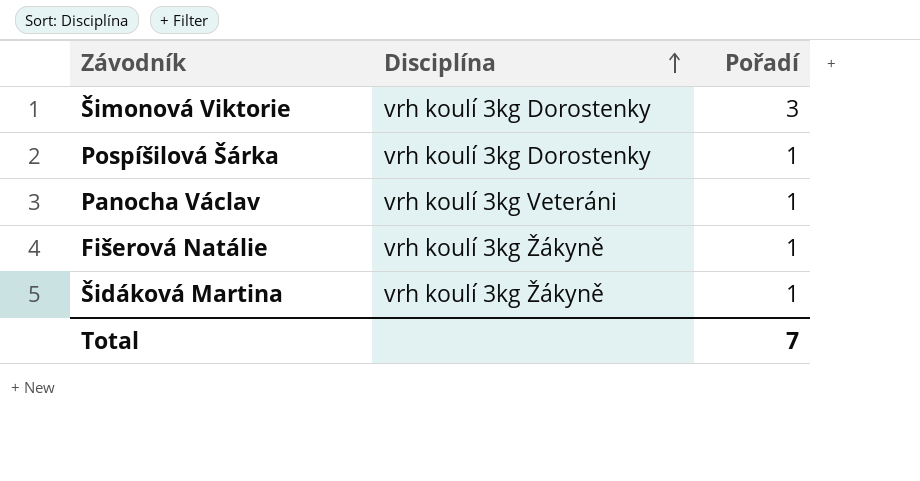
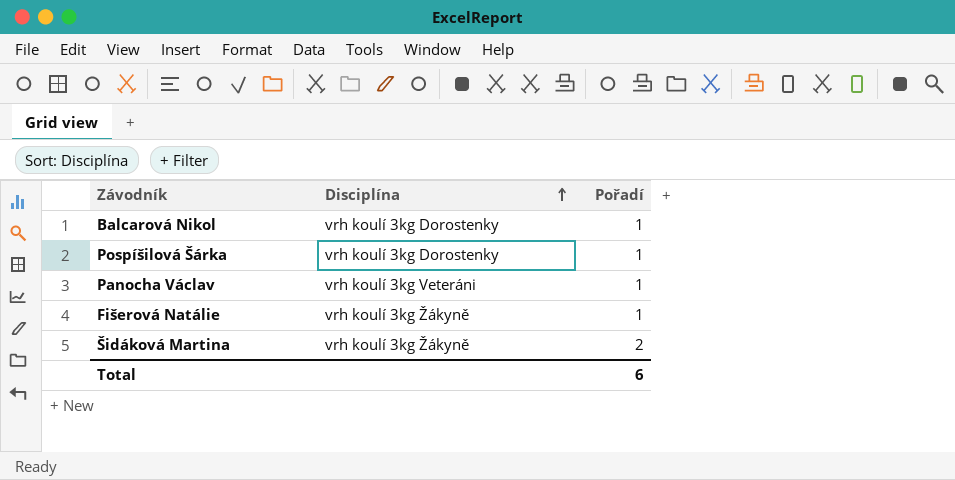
row Šimonová Viktorie: vrh koulí 3kg Dorostenky | 3 -> none
row Balcarová Nikol: none -> vrh koulí 3kg Dorostenky | 1
Šidáková Martina | Pořadí: 1 -> 2
Total | Pořadí: 7 -> 6

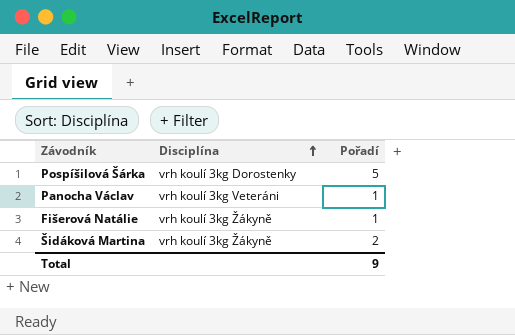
row Balcarová Nikol: vrh koulí 3kg Dorostenky | 1 -> none
Pospíšilová Šárka | Pořadí: 1 -> 5
Total | Pořadí: 6 -> 9

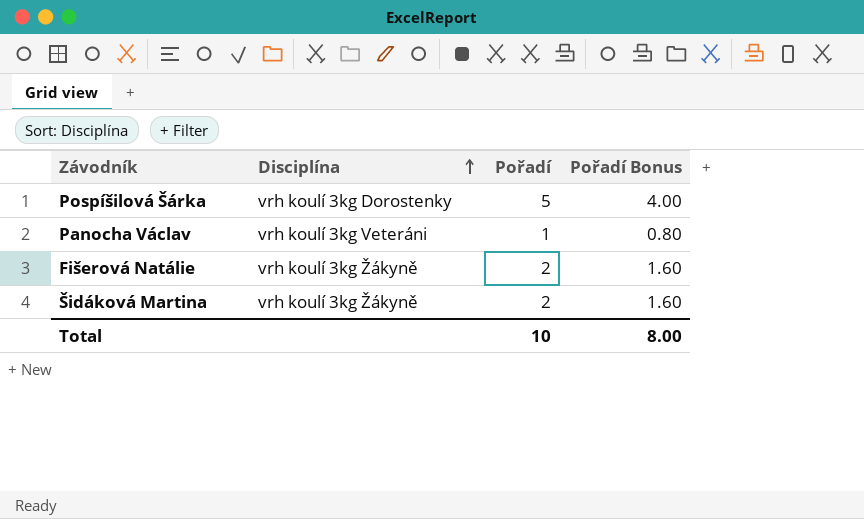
column Pořadí Bonus | formula: none -> [Pořadí] * 0.8
Fišerová Natálie | Pořadí: 1 -> 2
Total | Pořadí: 9 -> 10

